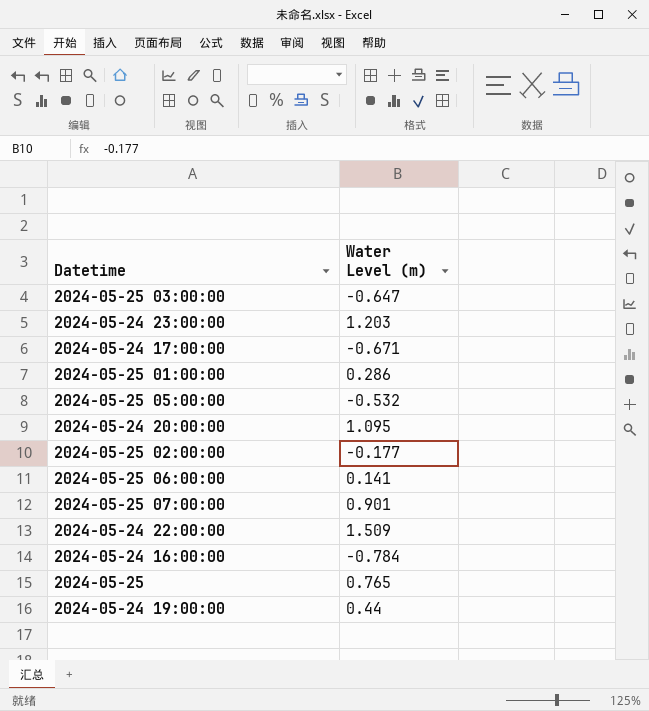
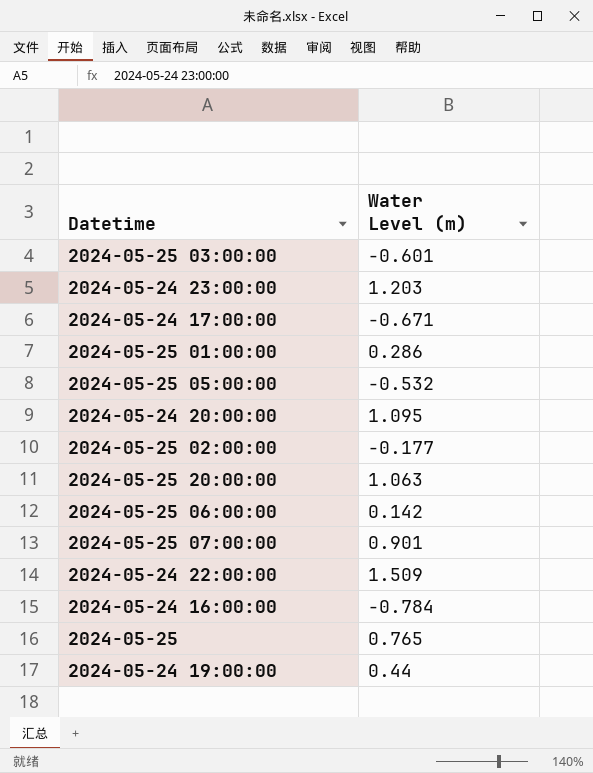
2024-05-25 03:00:00 | Water Level (m): -0.647 -> -0.601
row 2024-05-25 20:00:00: none -> 1.063
2024-05-25 06:00:00 | Water Level (m): 0.141 -> 0.142

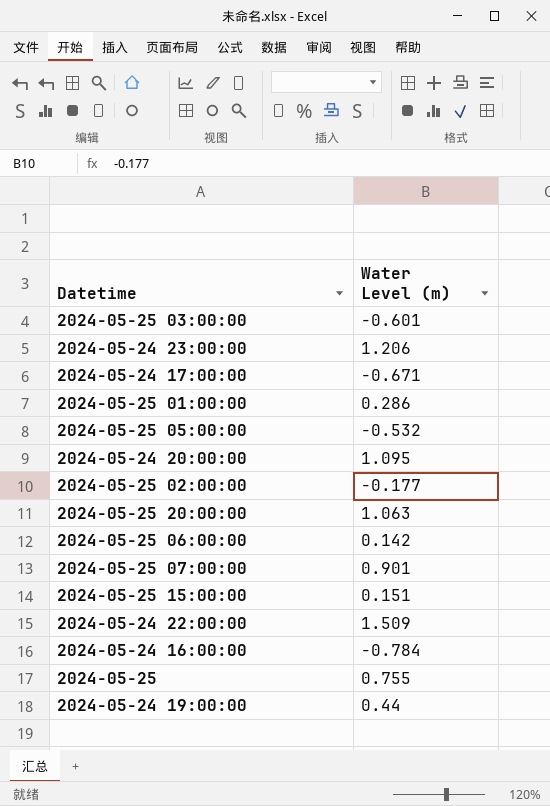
2024-05-24 23:00:00 | Water Level (m): 1.203 -> 1.206
row 2024-05-25 15:00:00: none -> 0.151
2024-05-25 | Water Level (m): 0.765 -> 0.755

